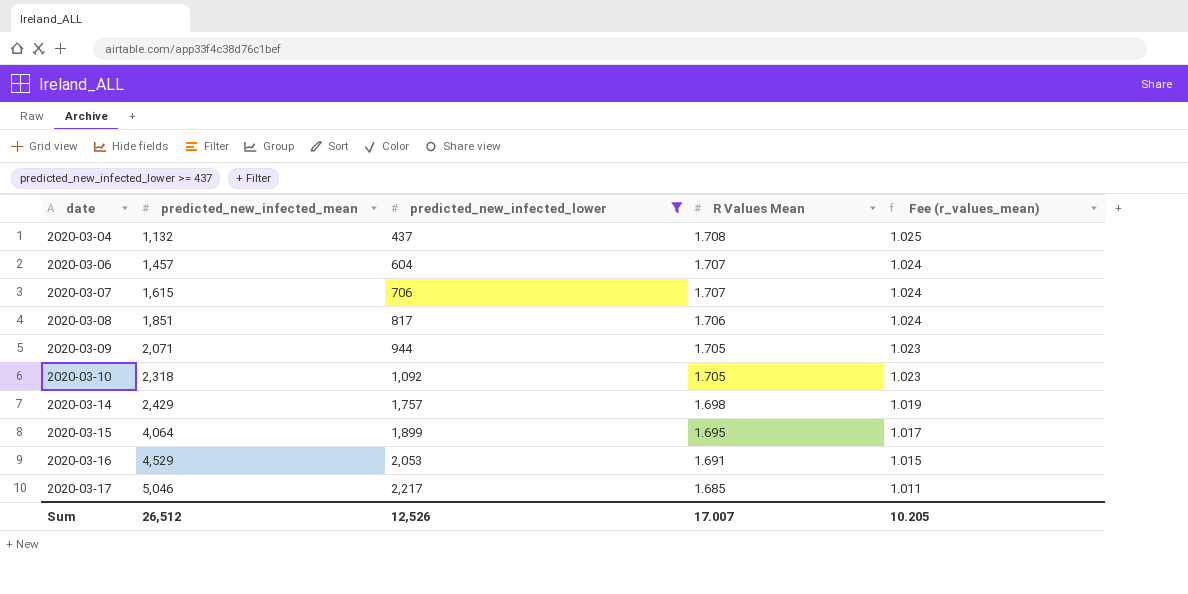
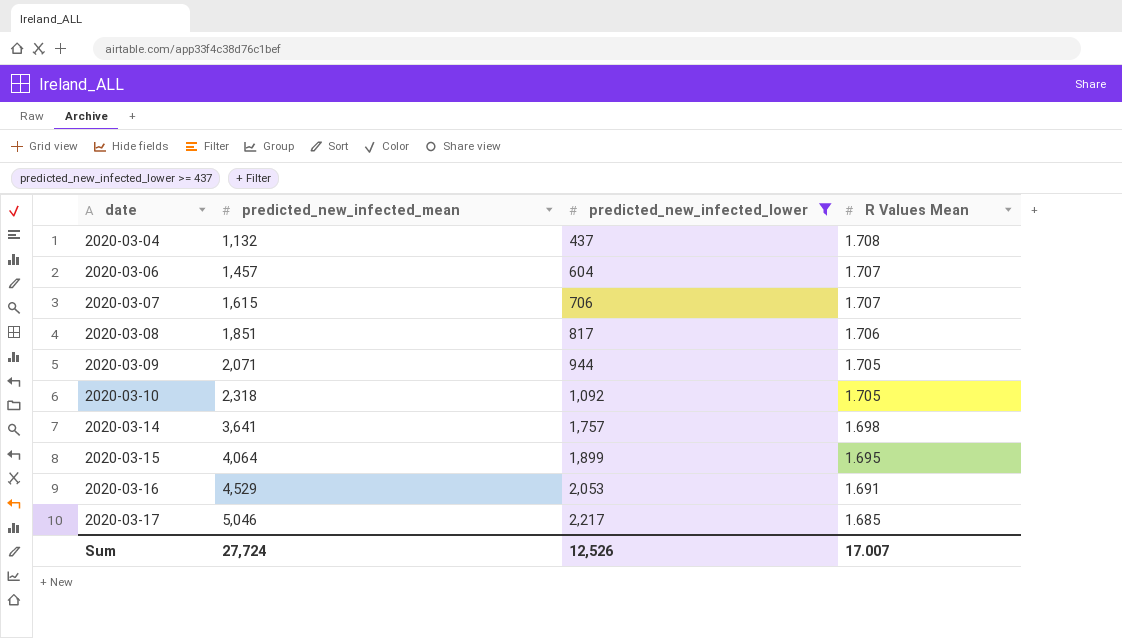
column Fee (r_values_mean) | formula: [R Values Mean] * 0.6 -> none
2020-03-14 | predicted_new_infected_mean: 2,429 -> 3,641
Sum | predicted_new_infected_mean: 26,512 -> 27,724

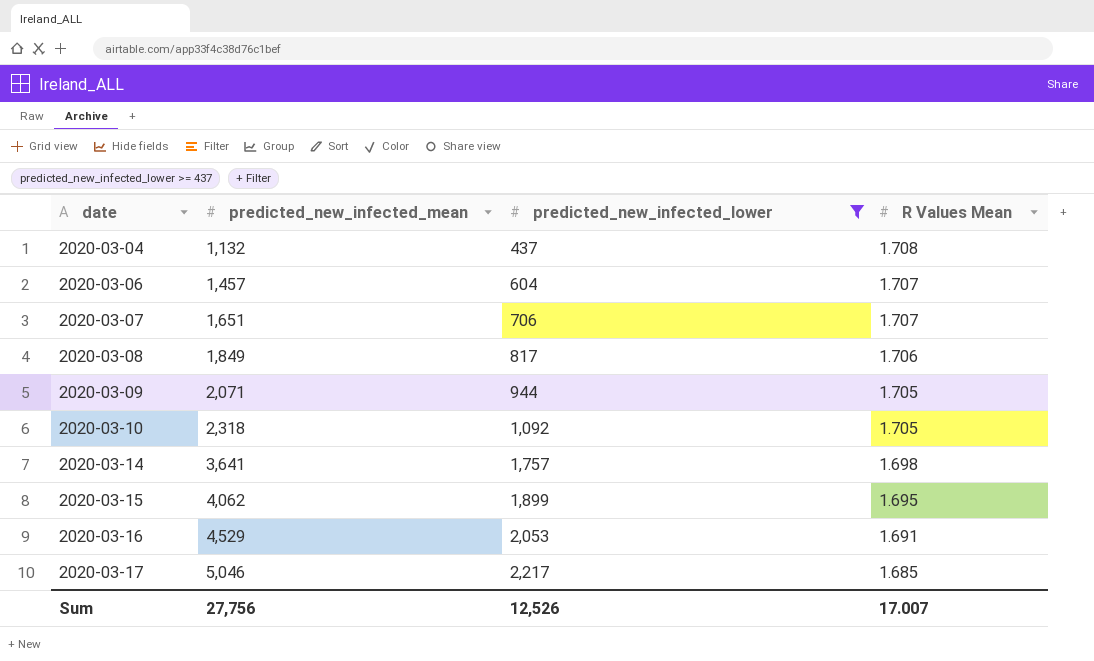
2020-03-07 | predicted_new_infected_mean: 1,615 -> 1,651
2020-03-08 | predicted_new_infected_mean: 1,851 -> 1,849
2020-03-15 | predicted_new_infected_mean: 4,064 -> 4,062
Sum | predicted_new_infected_mean: 27,724 -> 27,756

